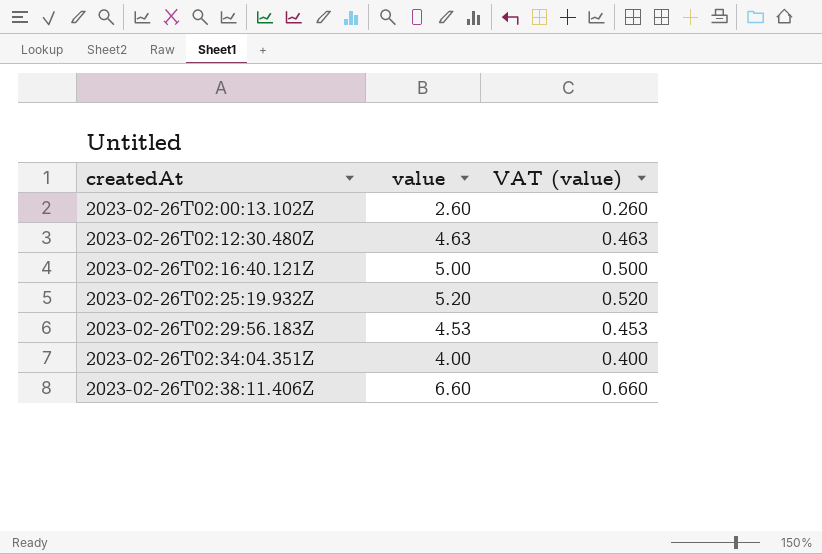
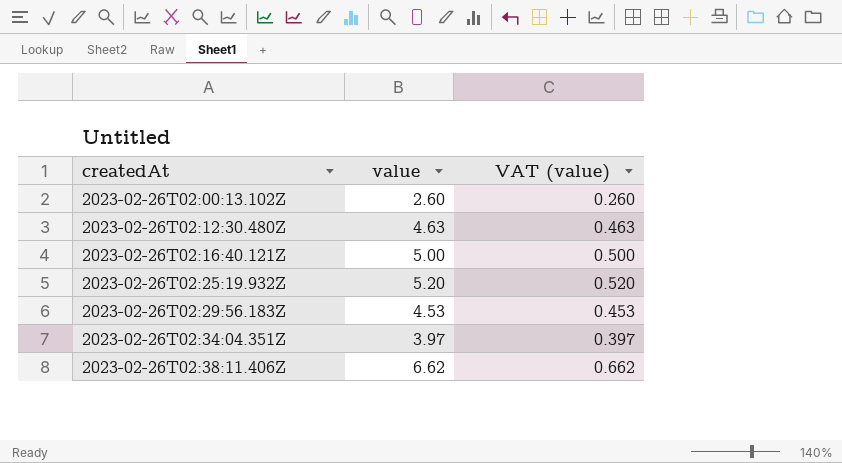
2023-02-26T02:34:04.351Z | value: 4.00 -> 3.97
2023-02-26T02:34:04.351Z | VAT (value): 0.400 -> 0.397
2023-02-26T02:38:11.406Z | value: 6.60 -> 6.62
2023-02-26T02:38:11.406Z | VAT (value): 0.660 -> 0.662

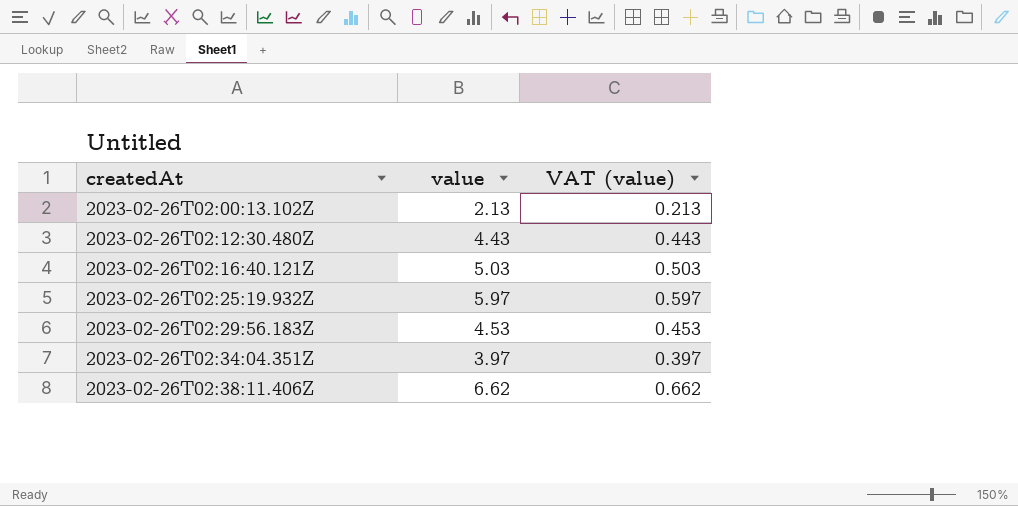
2023-02-26T02:00:13.102Z | value: 2.60 -> 2.13
2023-02-26T02:00:13.102Z | VAT (value): 0.260 -> 0.213
2023-02-26T02:12:30.480Z | value: 4.63 -> 4.43
2023-02-26T02:12:30.480Z | VAT (value): 0.463 -> 0.443
2023-02-26T02:16:40.121Z | value: 5.00 -> 5.03
2023-02-26T02:16:40.121Z | VAT (value): 0.500 -> 0.503
2023-02-26T02:25:19.932Z | value: 5.20 -> 5.97
2023-02-26T02:25:19.932Z | VAT (value): 0.520 -> 0.597

